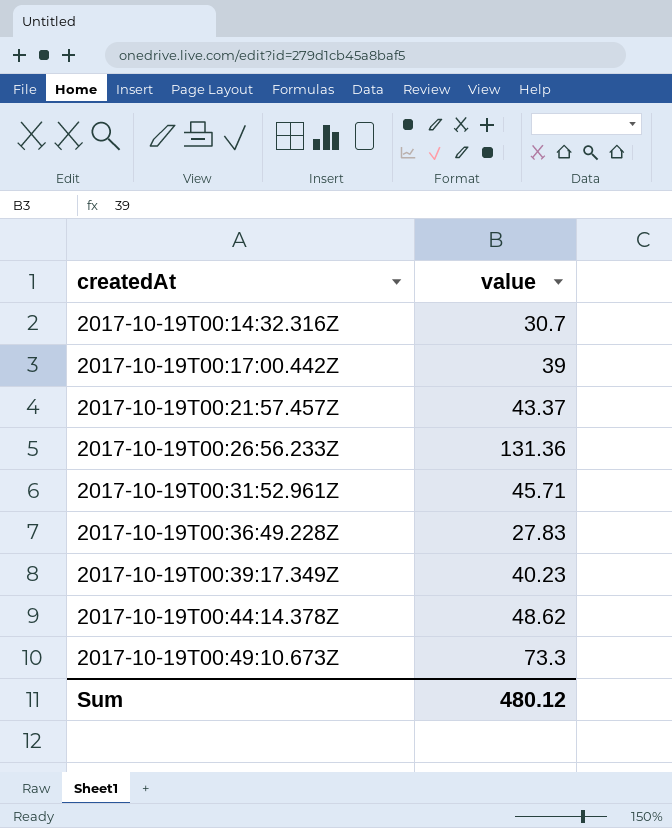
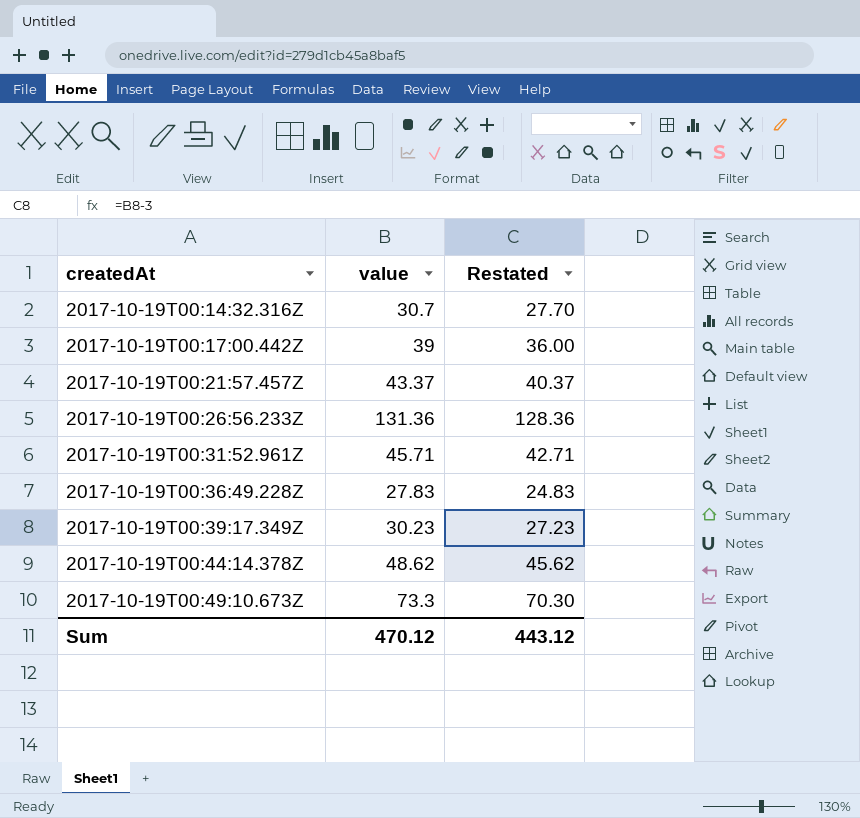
column Restated | formula: none -> [value] - 3
2017-10-19T00:39:17.349Z | value: 40.23 -> 30.23
Sum | value: 480.12 -> 470.12

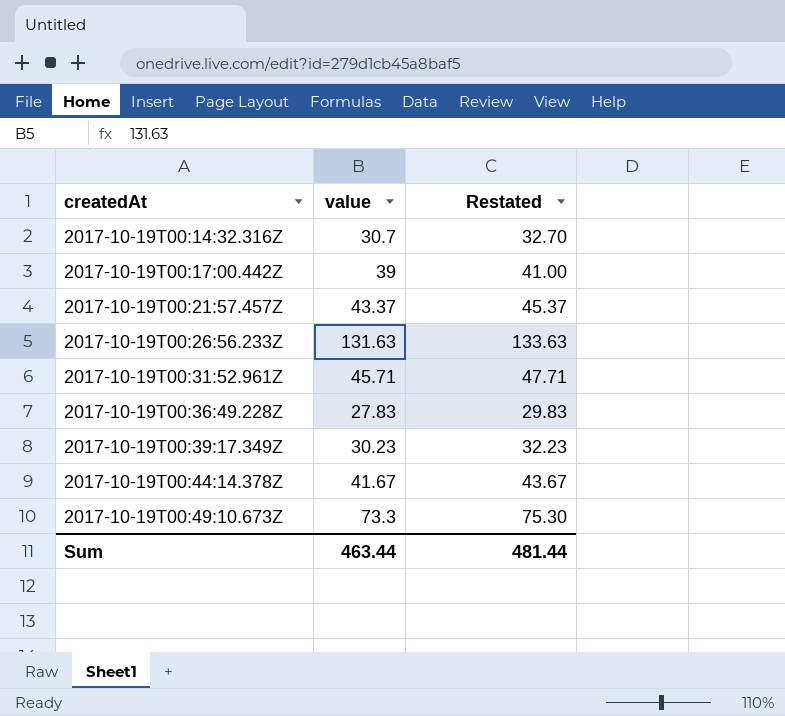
column Restated | formula: [value] - 3 -> [value] + 2
2017-10-19T00:26:56.233Z | value: 131.36 -> 131.63
2017-10-19T00:44:14.378Z | value: 48.62 -> 41.67
Sum | value: 470.12 -> 463.44
Sum | Restated: 443.12 -> 481.44

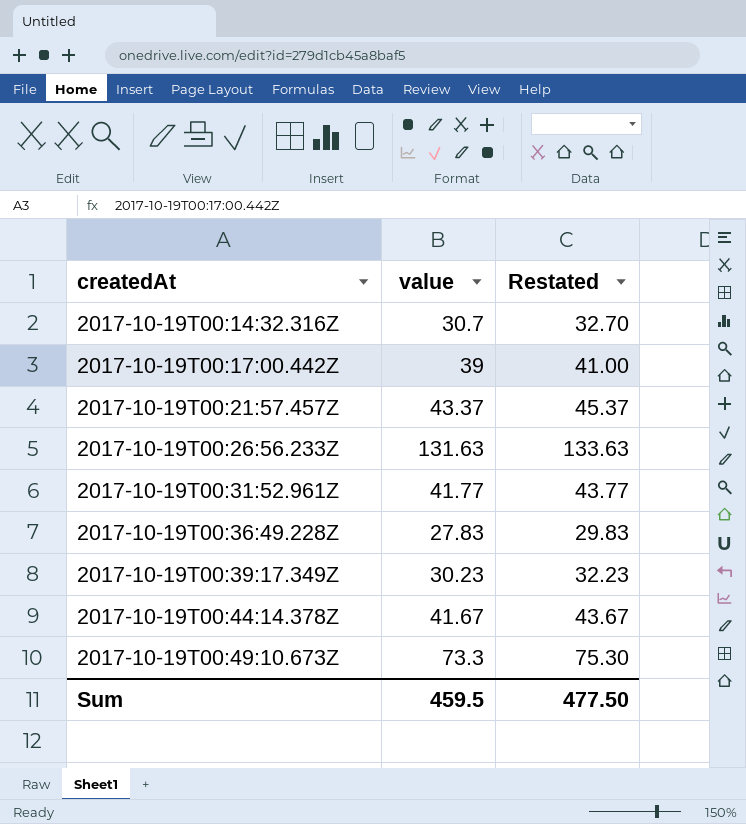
2017-10-19T00:31:52.961Z | value: 45.71 -> 41.77
2017-10-19T00:31:52.961Z | Restated: 47.71 -> 43.77
Sum | value: 463.44 -> 459.5
Sum | Restated: 481.44 -> 477.50

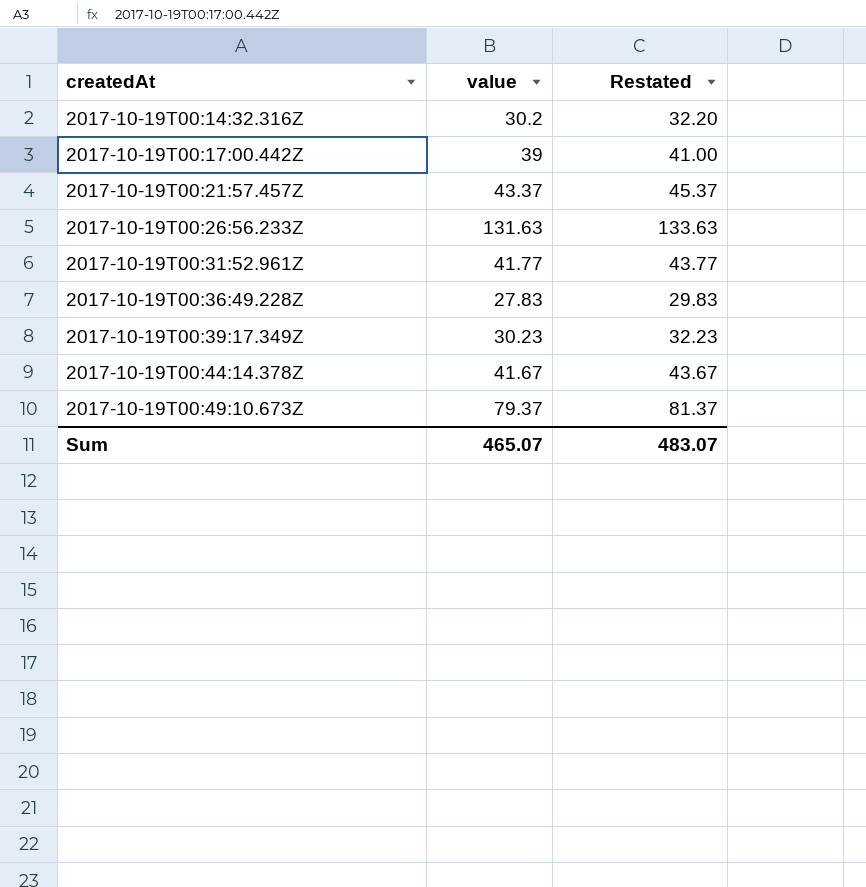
2017-10-19T00:14:32.316Z | value: 30.7 -> 30.2
2017-10-19T00:14:32.316Z | Restated: 32.70 -> 32.20
2017-10-19T00:49:10.673Z | value: 73.3 -> 79.37
2017-10-19T00:49:10.673Z | Restated: 75.30 -> 81.37
Sum | value: 459.5 -> 465.07
Sum | Restated: 477.50 -> 483.07

